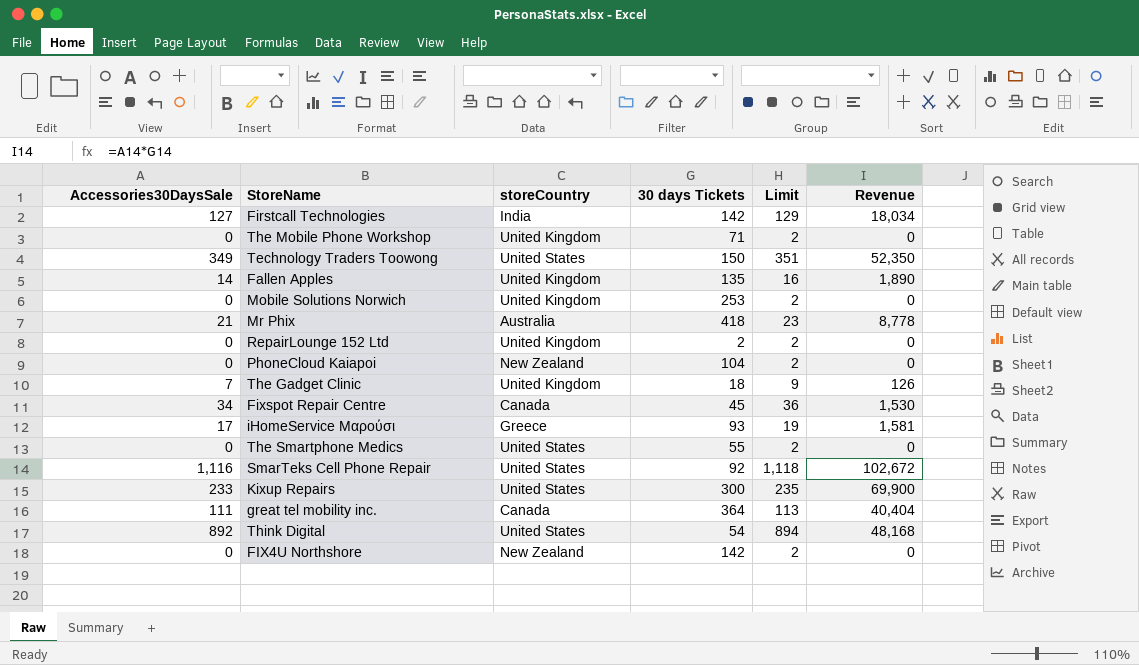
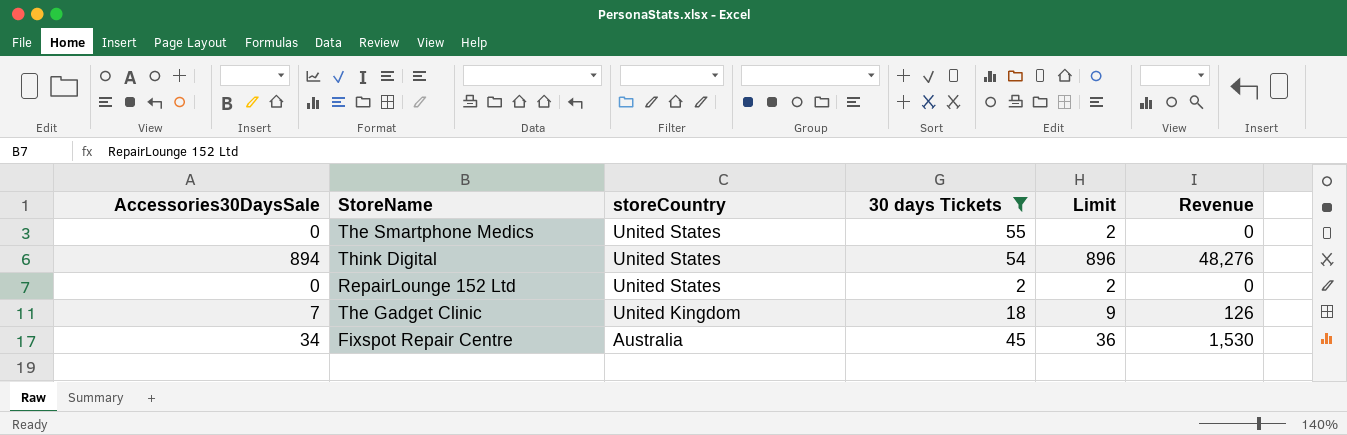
filter: none -> 30 days Tickets <= 55
row order: none -> storeCountry descending
Think Digital | Accessories30DaysSale: 892 -> 894
Think Digital | Limit: 894 -> 896
Think Digital | Revenue: 48,168 -> 48,276
RepairLounge 152 Ltd | storeCountry: United Kingdom -> United States
Fixspot Repair Centre | storeCountry: Canada -> Australia

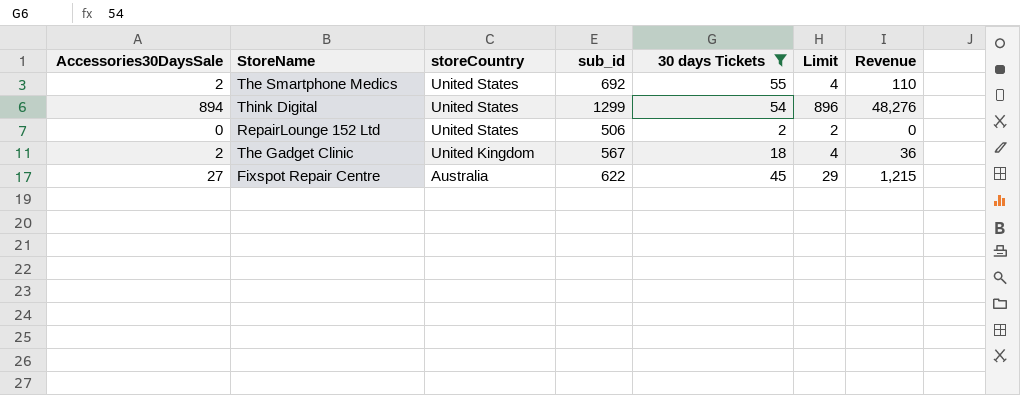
column sub_id | position: none -> 4
The Smartphone Medics | Accessories30DaysSale: 0 -> 2
The Smartphone Medics | Limit: 2 -> 4
The Smartphone Medics | Revenue: 0 -> 110
The Gadget Clinic | Accessories30DaysSale: 7 -> 2
The Gadget Clinic | Limit: 9 -> 4
The Gadget Clinic | Revenue: 126 -> 36
Fixspot Repair Centre | Accessories30DaysSale: 34 -> 27
Fixspot Repair Centre | Limit: 36 -> 29
Fixspot Repair Centre | Revenue: 1,530 -> 1,215

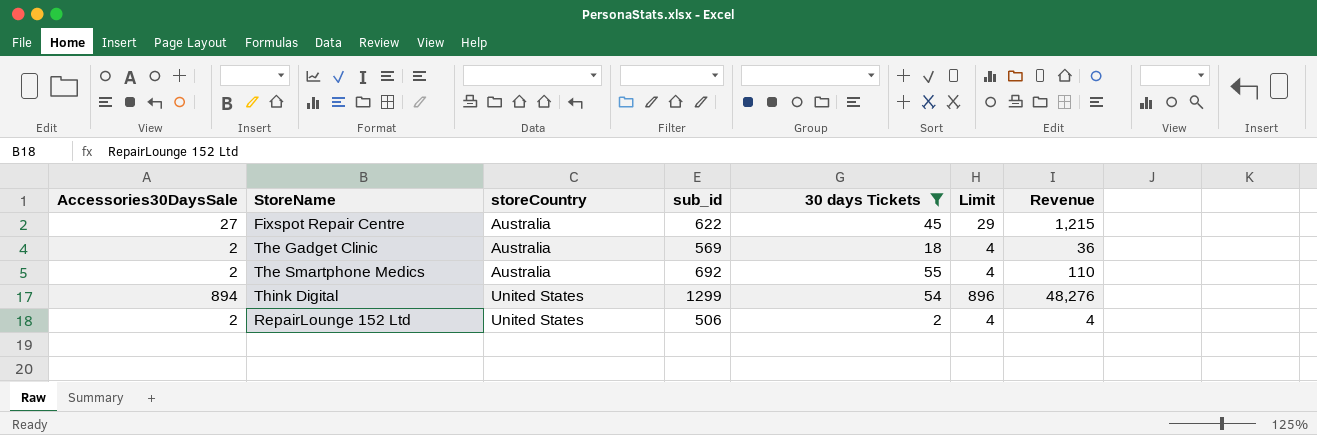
row order: storeCountry descending -> storeCountry ascending
The Gadget Clinic | storeCountry: United Kingdom -> Australia
The Gadget Clinic | sub_id: 567 -> 569
The Smartphone Medics | storeCountry: United States -> Australia
RepairLounge 152 Ltd | Accessories30DaysSale: 0 -> 2
RepairLounge 152 Ltd | Limit: 2 -> 4
RepairLounge 152 Ltd | Revenue: 0 -> 4

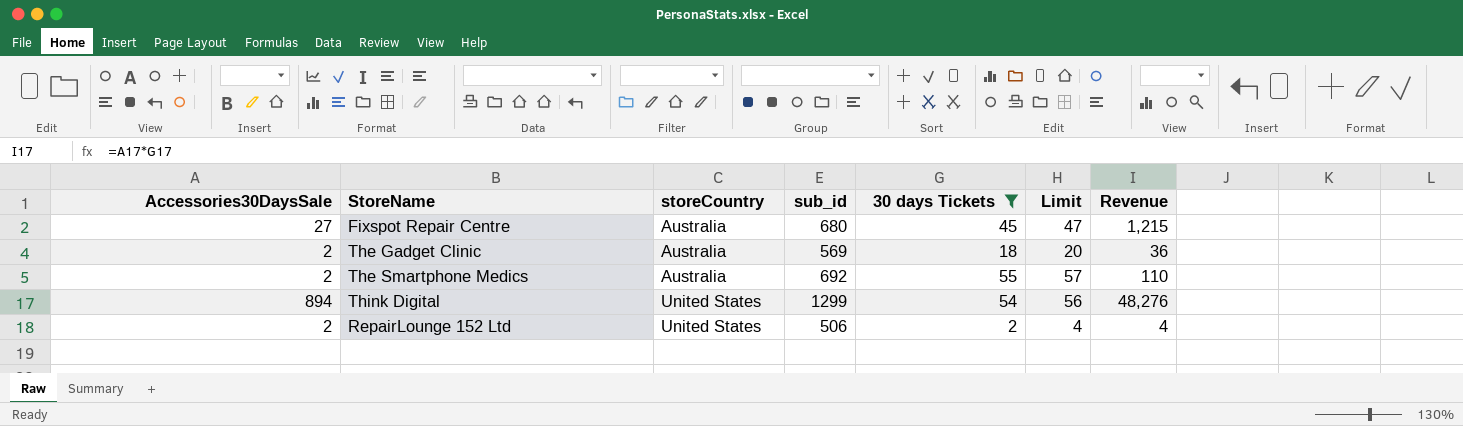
column Limit | formula: [Accessories30DaysSale] + 2 -> [30 days Tickets] + 2
Fixspot Repair Centre | sub_id: 622 -> 680

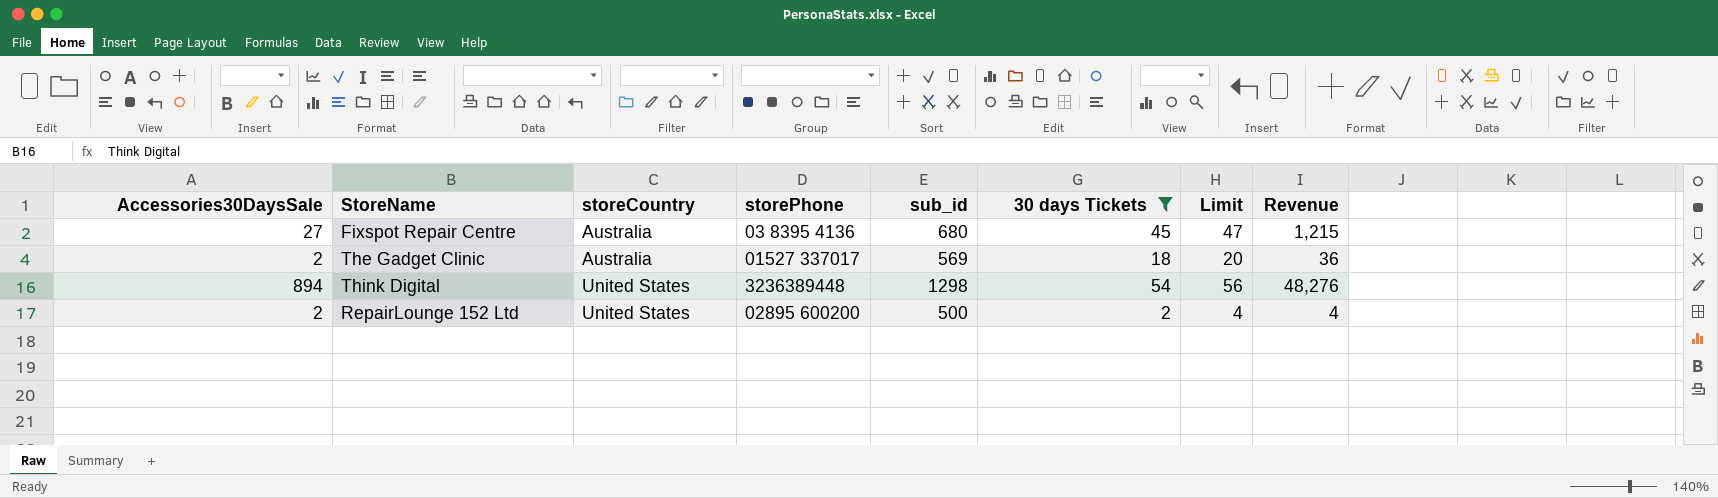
column storePhone | position: none -> 4
row The Smartphone Medics: 2 | Australia | 692 | 55 | 57 | 110 -> none
Think Digital | sub_id: 1299 -> 1298
RepairLounge 152 Ltd | sub_id: 506 -> 500

